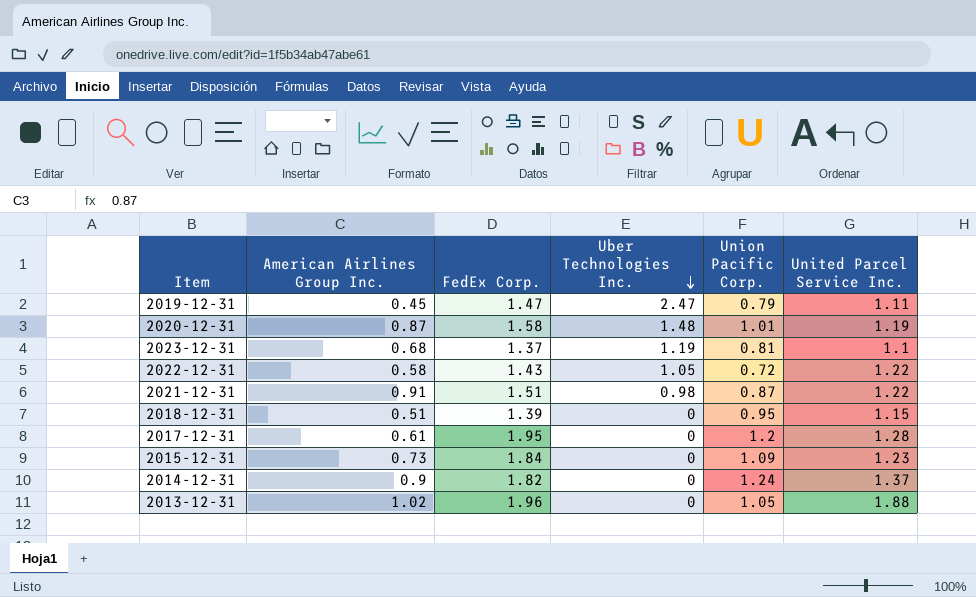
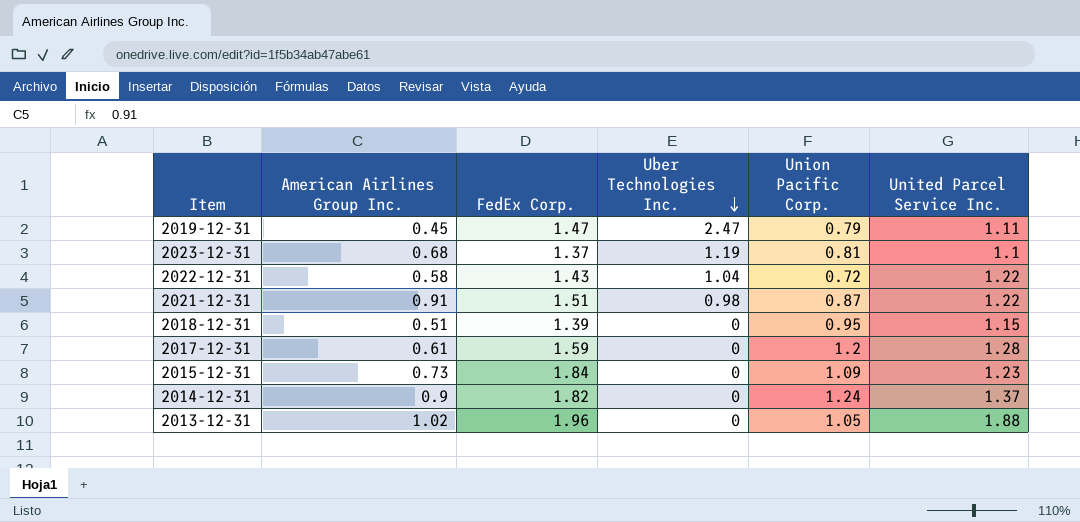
row 2020-12-31: 0.87 | 1.58 | 1.48 | 1.01 | 1.19 -> none
2022-12-31 | Uber Technologies Inc.: 1.05 -> 1.04
2017-12-31 | FedEx Corp.: 1.95 -> 1.59

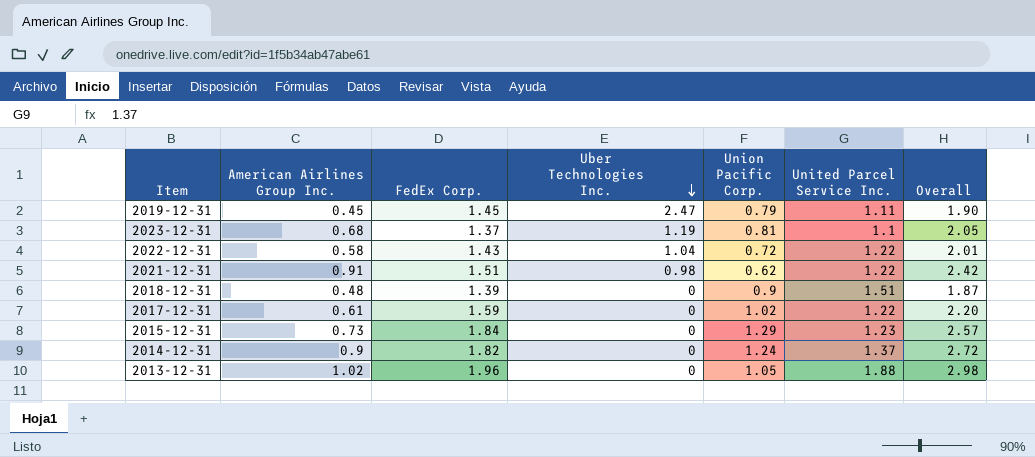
column Overall | formula: none -> [American Airlines Group Inc.] + [FedEx Corp.]
2019-12-31 | FedEx Corp.: 1.47 -> 1.45
2021-12-31 | Union Pacific Corp.: 0.87 -> 0.62
2018-12-31 | American Airlines Group Inc.: 0.51 -> 0.48
2018-12-31 | Union Pacific Corp.: 0.95 -> 0.9
2018-12-31 | United Parcel Service Inc.: 1.15 -> 1.51
2017-12-31 | Union Pacific Corp.: 1.2 -> 1.02
2017-12-31 | United Parcel Service Inc.: 1.28 -> 1.22
2015-12-31 | Union Pacific Corp.: 1.09 -> 1.29

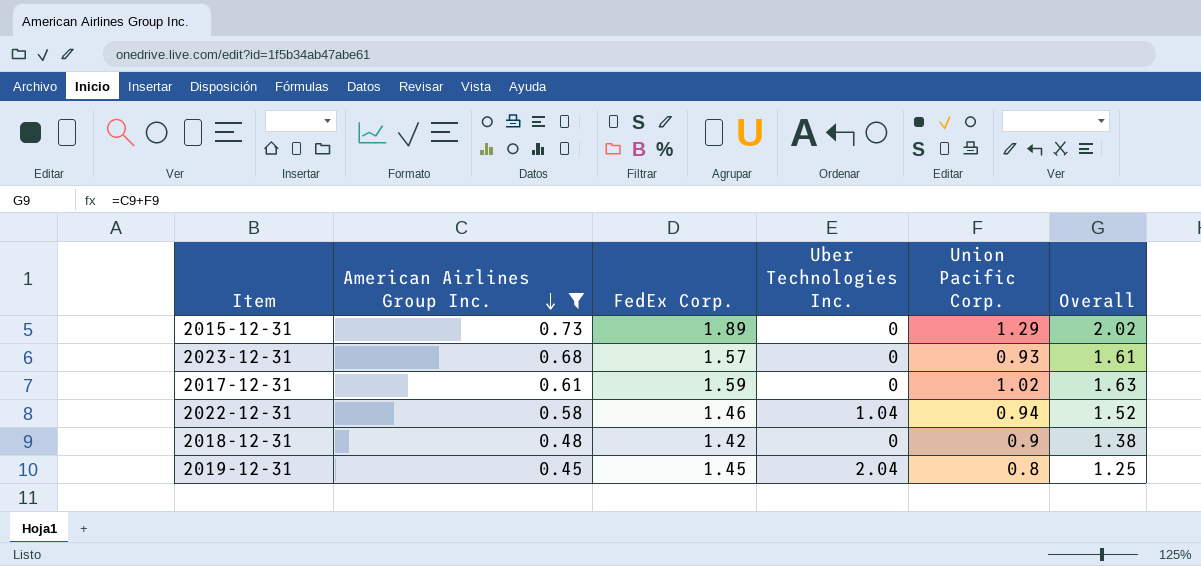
filter: none -> American Airlines Group Inc. <= 0.73
row order: Uber Technologies Inc. descending -> American Airlines Group Inc. descending
column United Parcel Service Inc. | position: 6 -> none
column Overall | formula: [American Airlines Group Inc.] + [FedEx Corp.] -> [American Airlines Group Inc.] + [Union Pacific Corp.]
2015-12-31 | FedEx Corp.: 1.84 -> 1.89
2023-12-31 | FedEx Corp.: 1.37 -> 1.57
2023-12-31 | Uber Technologies Inc.: 1.19 -> 0
2023-12-31 | Union Pacific Corp.: 0.81 -> 0.93
2022-12-31 | FedEx Corp.: 1.43 -> 1.46
2022-12-31 | Union Pacific Corp.: 0.72 -> 0.94
2018-12-31 | FedEx Corp.: 1.39 -> 1.42
2019-12-31 | Uber Technologies Inc.: 2.47 -> 2.04
2019-12-31 | Union Pacific Corp.: 0.79 -> 0.8

